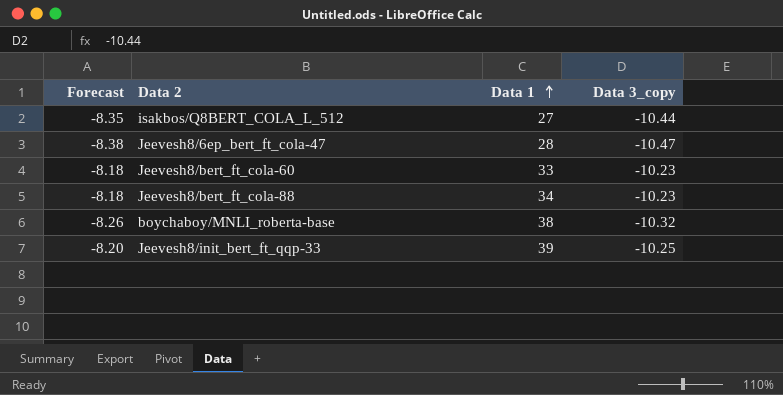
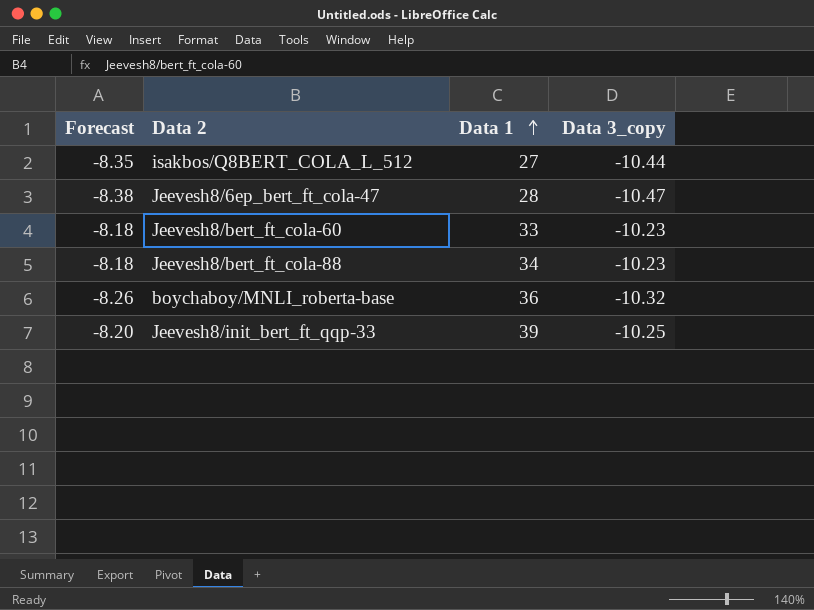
boychaboy/MNLI_roberta-base | Data 1: 38 -> 36

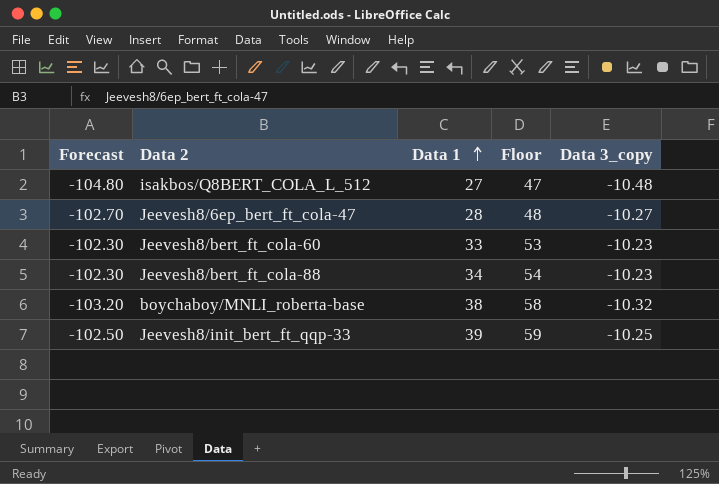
column Forecast | formula: [Data 3_copy] * 0.8 -> [Data 3_copy] * 10
column Floor | formula: none -> [Data 1] + 20
isakbos/Q8BERT_COLA_L_512 | Data 3_copy: -10.44 -> -10.48
Jeevesh8/6ep_bert_ft_cola-47 | Data 3_copy: -10.47 -> -10.27
boychaboy/MNLI_roberta-base | Data 1: 36 -> 38

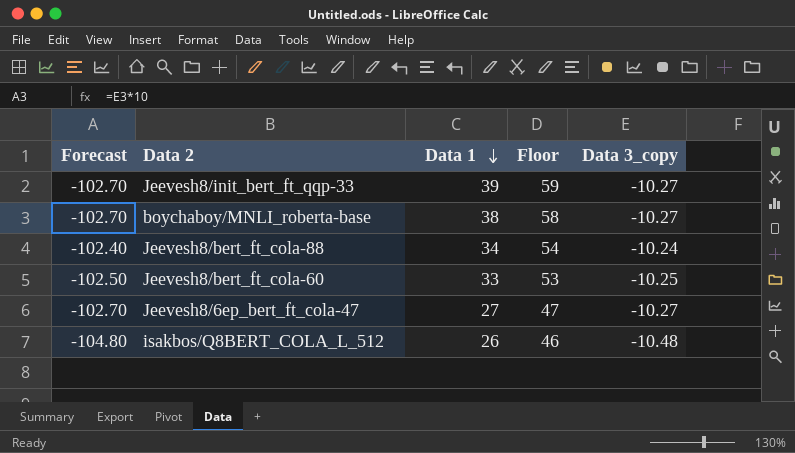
row order: Data 1 ascending -> Data 1 descending
Jeevesh8/init_bert_ft_qqp-33 | Forecast: -102.50 -> -102.70
Jeevesh8/init_bert_ft_qqp-33 | Data 3_copy: -10.25 -> -10.27
boychaboy/MNLI_roberta-base | Forecast: -103.20 -> -102.70
boychaboy/MNLI_roberta-base | Data 3_copy: -10.32 -> -10.27
Jeevesh8/bert_ft_cola-88 | Forecast: -102.30 -> -102.40
Jeevesh8/bert_ft_cola-88 | Data 3_copy: -10.23 -> -10.24
Jeevesh8/bert_ft_cola-60 | Forecast: -102.30 -> -102.50
Jeevesh8/bert_ft_cola-60 | Data 3_copy: -10.23 -> -10.25
Jeevesh8/6ep_bert_ft_cola-47 | Data 1: 28 -> 27
Jeevesh8/6ep_bert_ft_cola-47 | Floor: 48 -> 47
isakbos/Q8BERT_COLA_L_512 | Data 1: 27 -> 26
isakbos/Q8BERT_COLA_L_512 | Floor: 47 -> 46

